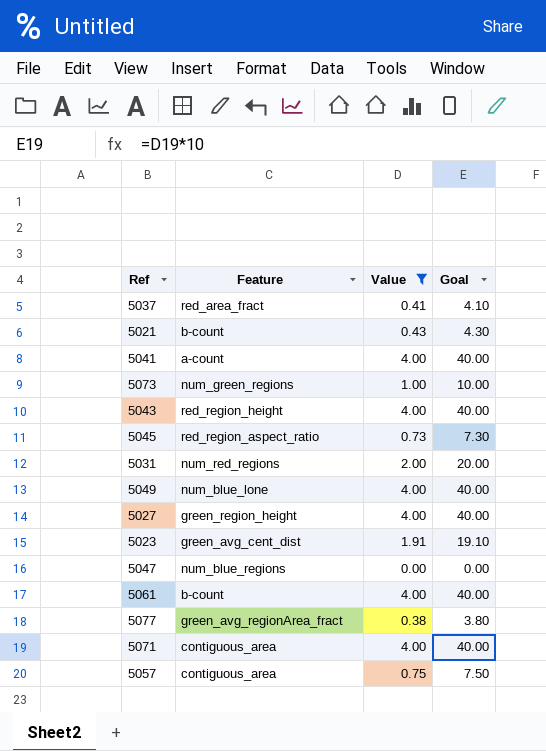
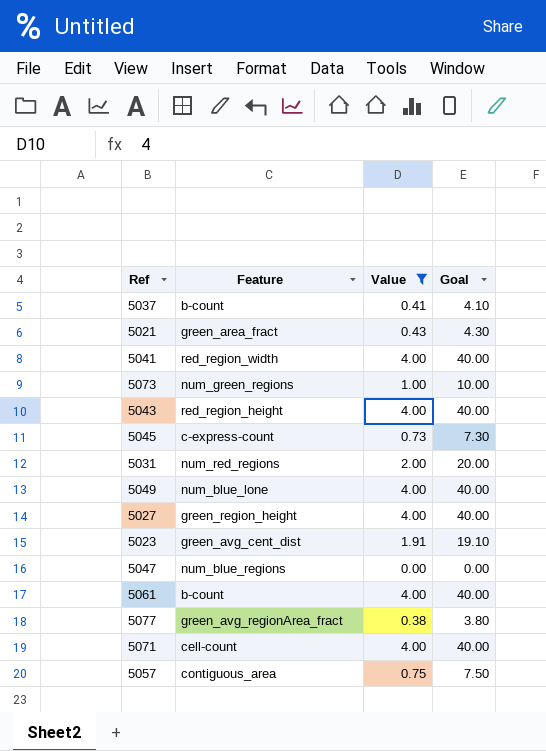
5037 | Feature: red_area_fract -> b-count
5021 | Feature: b-count -> green_area_fract
5041 | Feature: a-count -> red_region_width
5045 | Feature: red_region_aspect_ratio -> c-express-count
5071 | Feature: contiguous_area -> cell-count

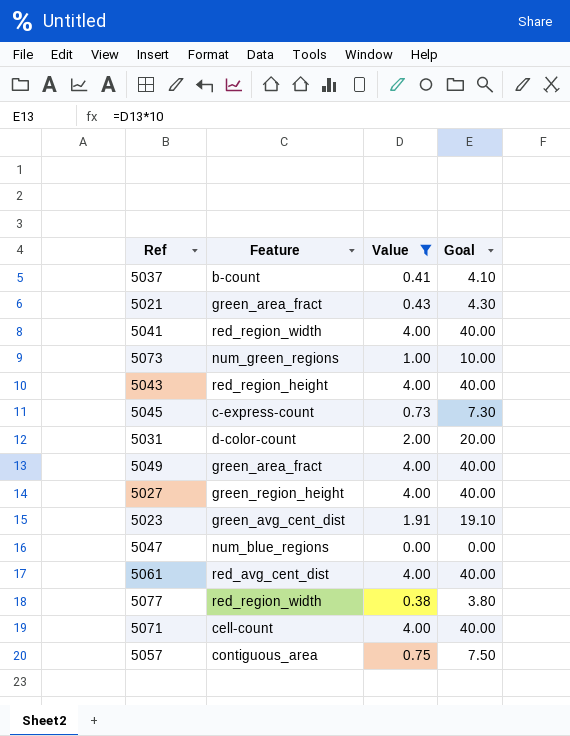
5031 | Feature: num_red_regions -> d-color-count
5049 | Feature: num_blue_lone -> green_area_fract
5061 | Feature: b-count -> red_avg_cent_dist
5077 | Feature: green_avg_regionArea_fract -> red_region_width

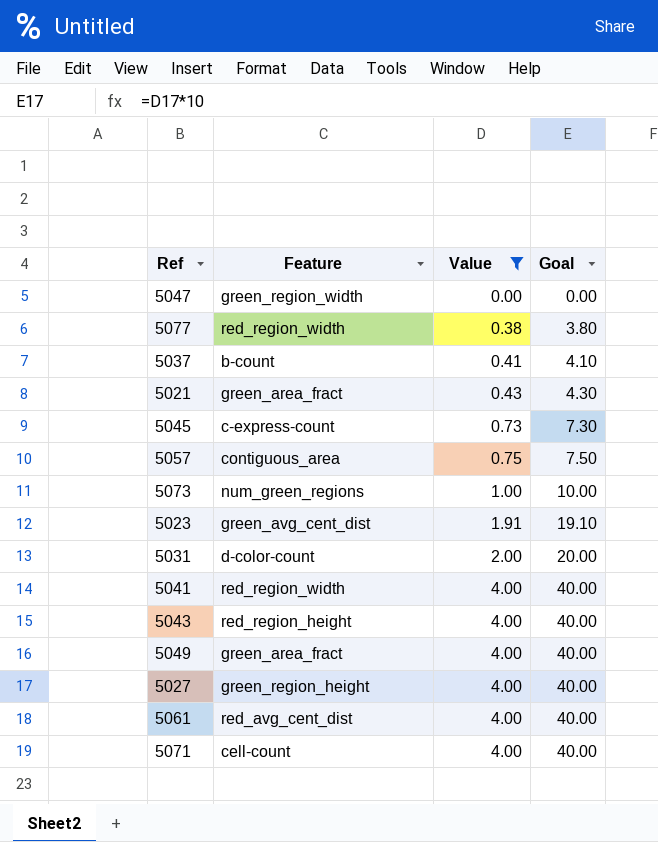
row order: none -> Value ascending
5047 | Feature: num_blue_regions -> green_region_width

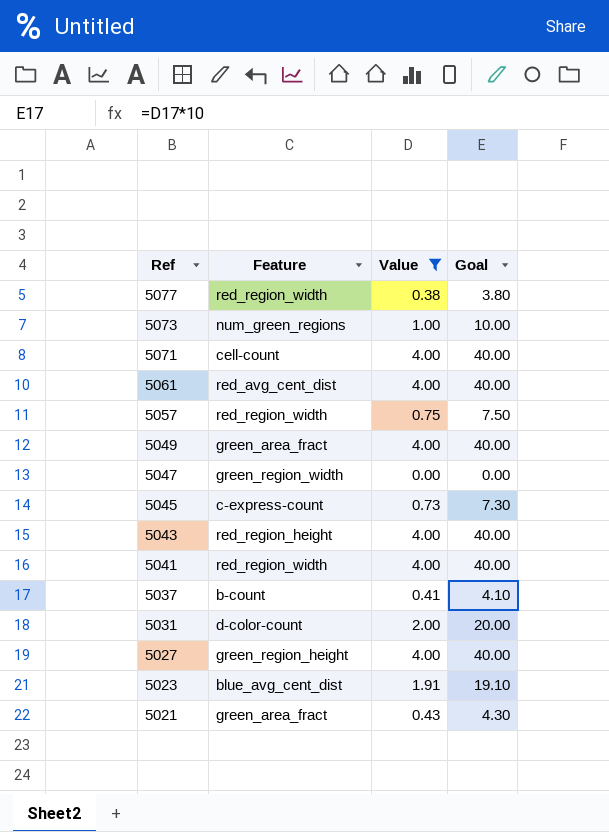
row order: Value ascending -> Ref descending
5057 | Feature: contiguous_area -> red_region_width
5023 | Feature: green_avg_cent_dist -> blue_avg_cent_dist

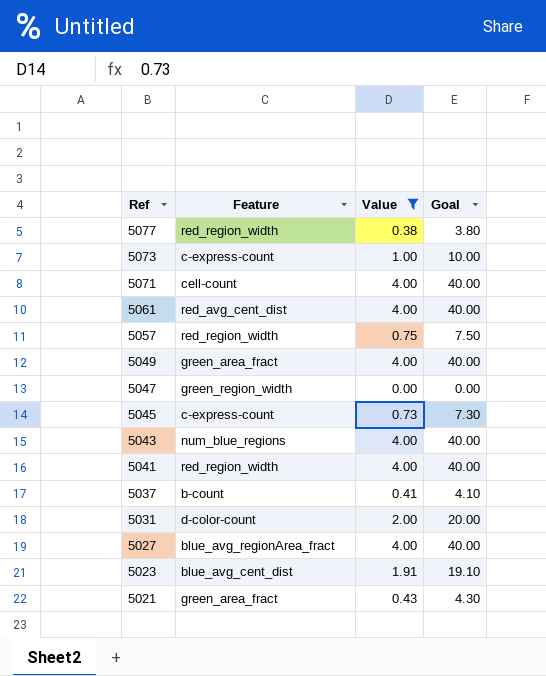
5073 | Feature: num_green_regions -> c-express-count
5043 | Feature: red_region_height -> num_blue_regions
5027 | Feature: green_region_height -> blue_avg_regionArea_fract

